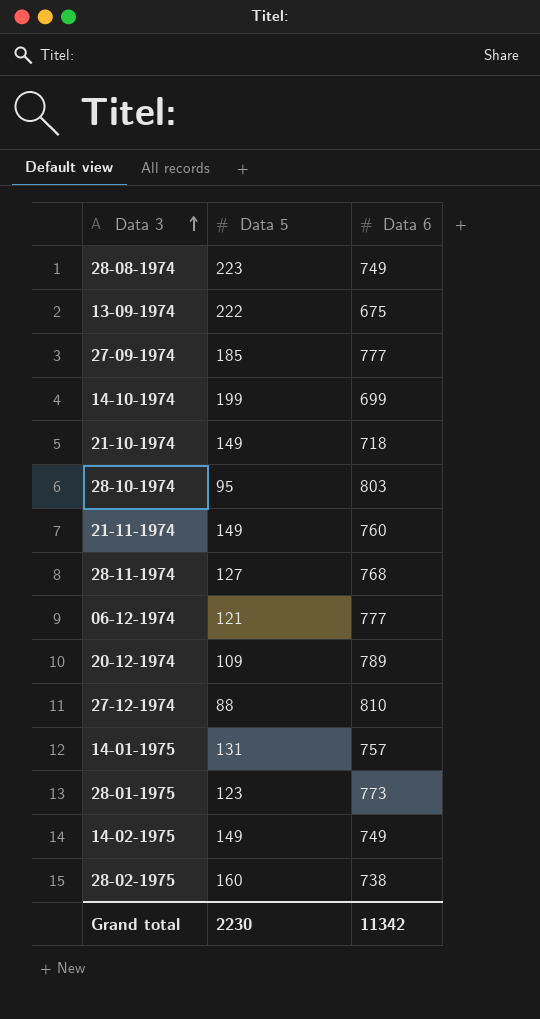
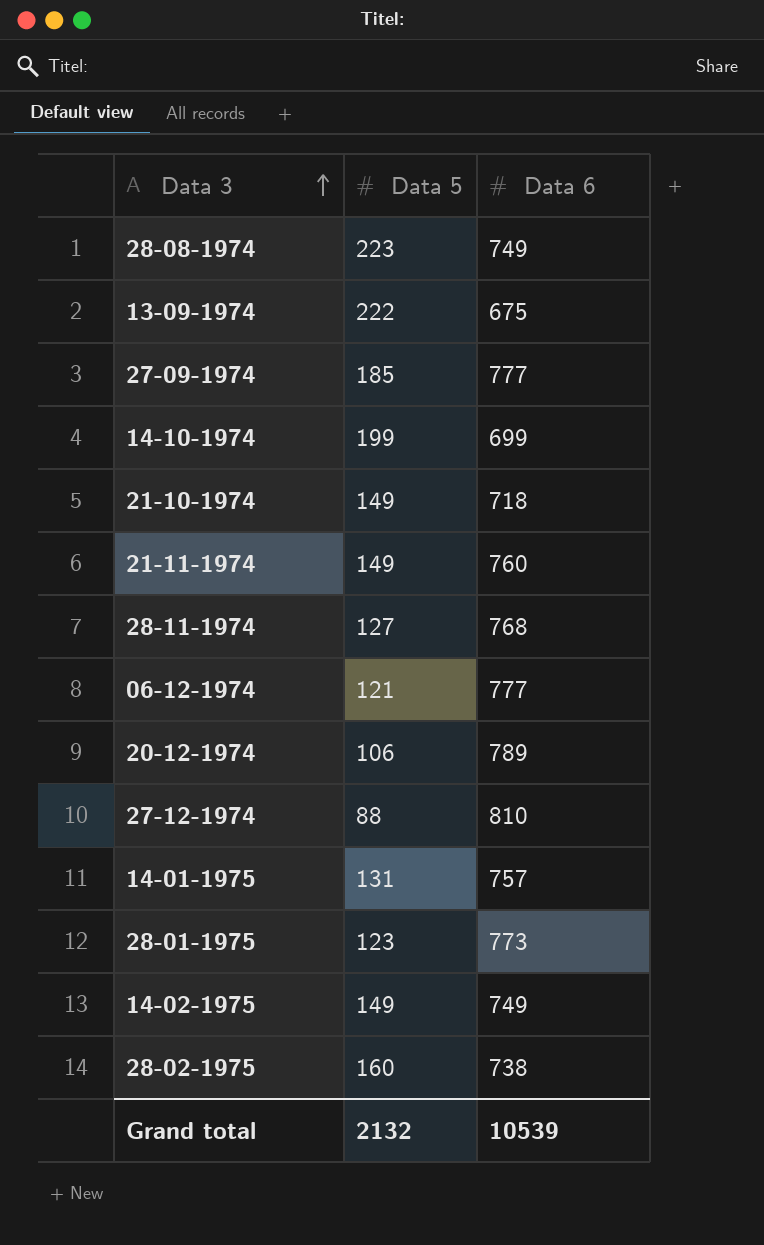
row 28-10-1974: 95 | 803 -> none
20-12-1974 | Data 5: 109 -> 106
Grand total | Data 5: 2230 -> 2132
Grand total | Data 6: 11342 -> 10539

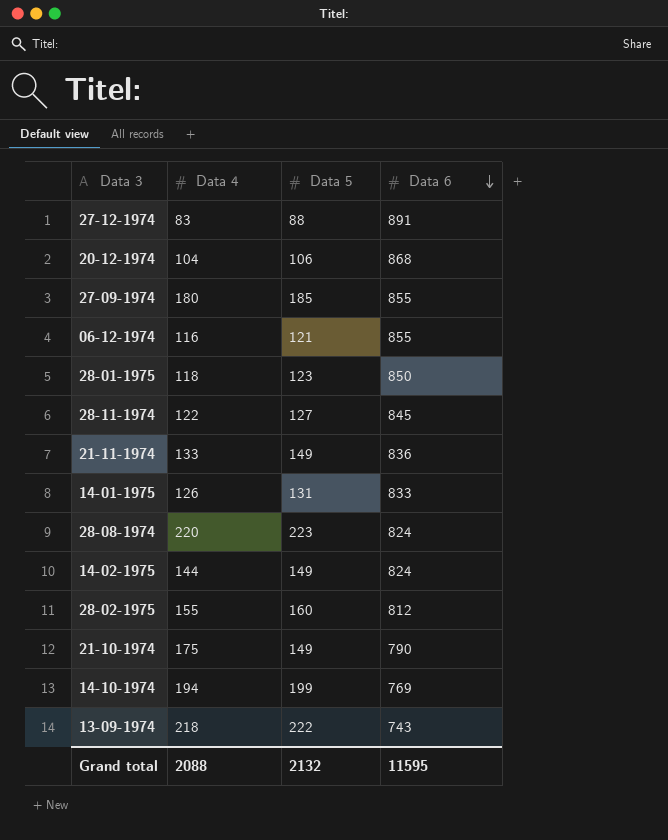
row order: Data 3 ascending -> Data 6 descending
column Data 4 | position: none -> 2
27-12-1974 | Data 6: 810 -> 891
20-12-1974 | Data 6: 789 -> 868
27-09-1974 | Data 6: 777 -> 855
06-12-1974 | Data 6: 777 -> 855
28-01-1975 | Data 6: 773 -> 850
28-11-1974 | Data 6: 768 -> 845
21-11-1974 | Data 6: 760 -> 836
14-01-1975 | Data 6: 757 -> 833
28-08-1974 | Data 6: 749 -> 824
14-02-1975 | Data 6: 749 -> 824
28-02-1975 | Data 6: 738 -> 812
21-10-1974 | Data 6: 718 -> 790
14-10-1974 | Data 6: 699 -> 769
13-09-1974 | Data 6: 675 -> 743
Grand total | Data 6: 10539 -> 11595

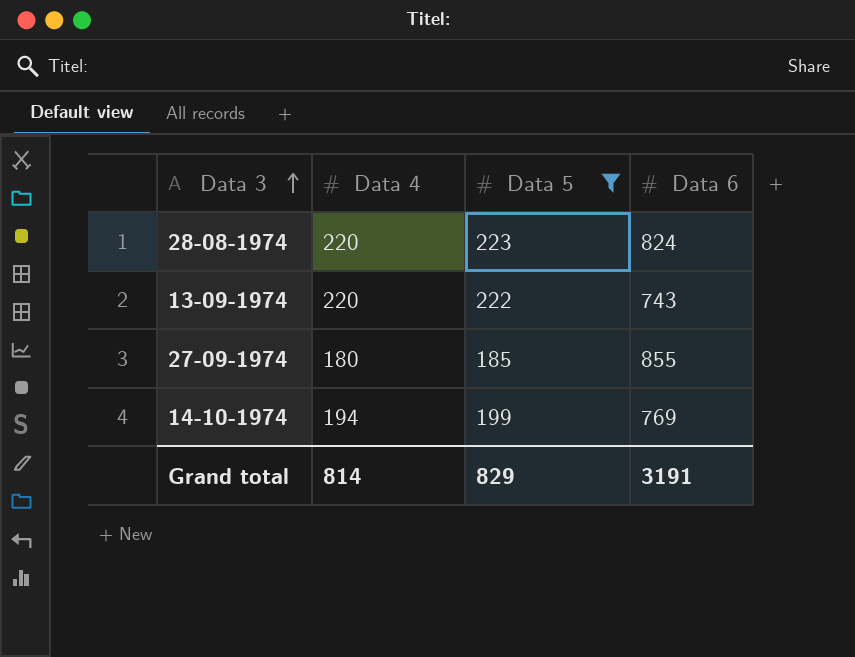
filter: none -> Data 5 >= 185
row order: Data 6 descending -> Data 3 ascending
13-09-1974 | Data 4: 218 -> 220
Grand total | Data 4: 2088 -> 814
Grand total | Data 5: 2132 -> 829
Grand total | Data 6: 11595 -> 3191

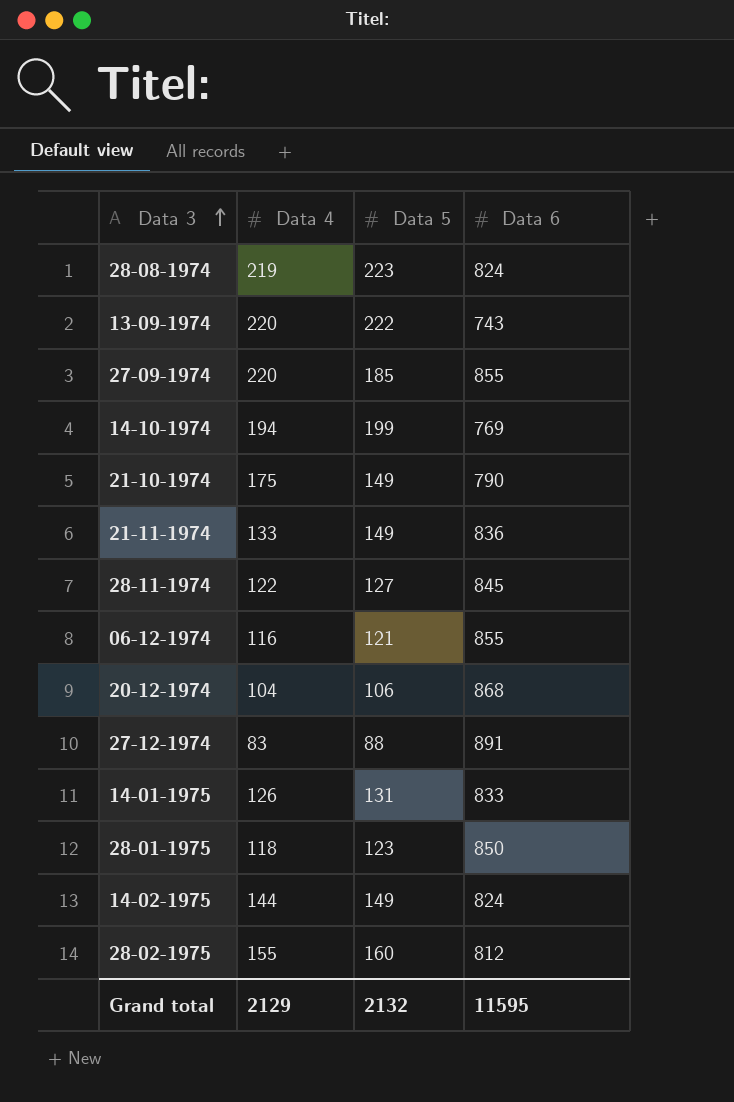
filter: Data 5 >= 185 -> none
28-08-1974 | Data 4: 220 -> 219
27-09-1974 | Data 4: 180 -> 220
Grand total | Data 4: 814 -> 2129
Grand total | Data 5: 829 -> 2132
Grand total | Data 6: 3191 -> 11595

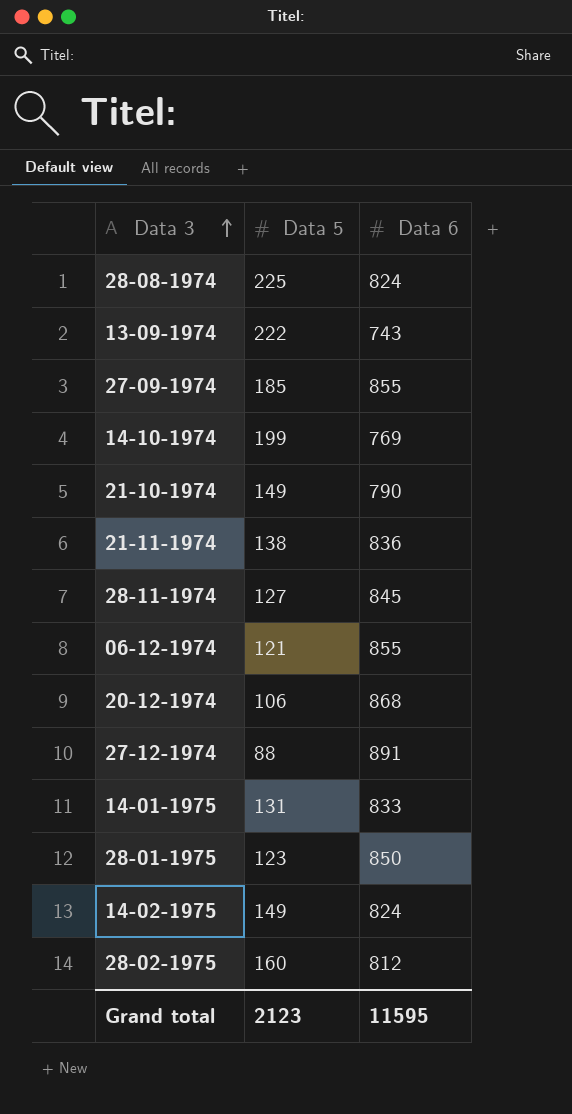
column Data 4 | position: 2 -> none
28-08-1974 | Data 5: 223 -> 225
21-11-1974 | Data 5: 149 -> 138
Grand total | Data 5: 2132 -> 2123

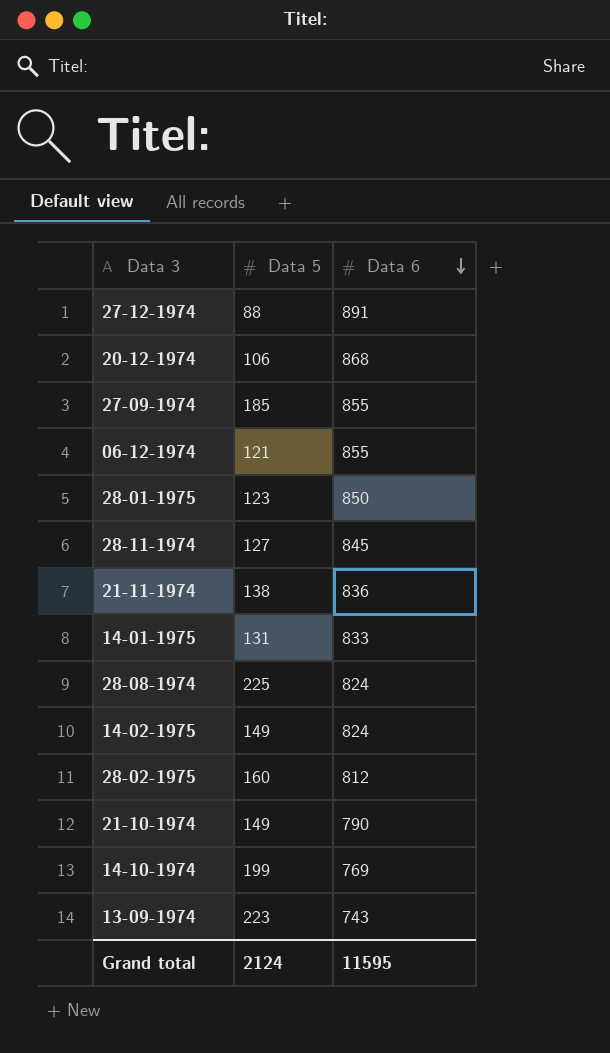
row order: Data 3 ascending -> Data 6 descending
13-09-1974 | Data 5: 222 -> 223
Grand total | Data 5: 2123 -> 2124

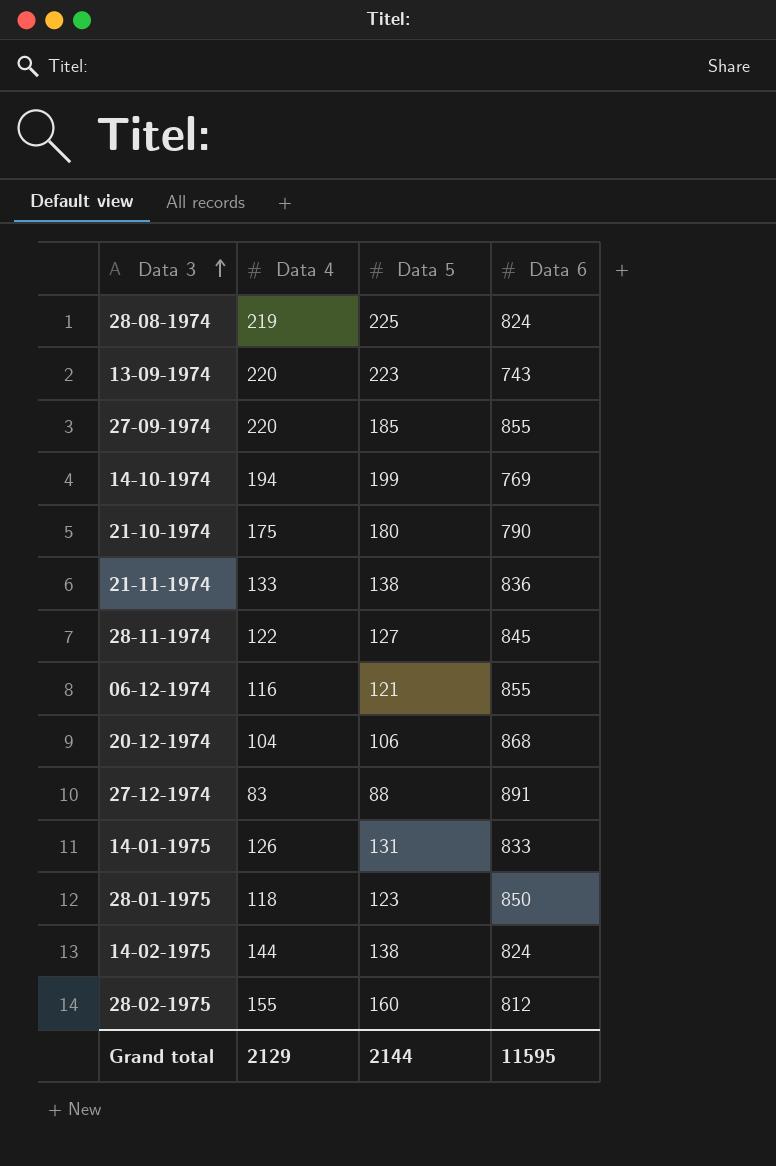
row order: Data 6 descending -> Data 3 ascending
column Data 4 | position: none -> 2
21-10-1974 | Data 5: 149 -> 180
14-02-1975 | Data 5: 149 -> 138
Grand total | Data 5: 2124 -> 2144

